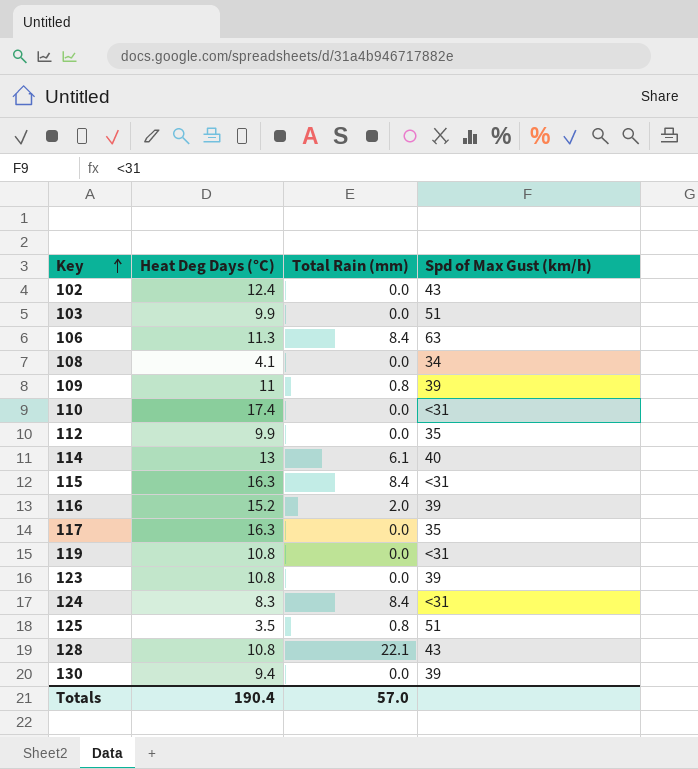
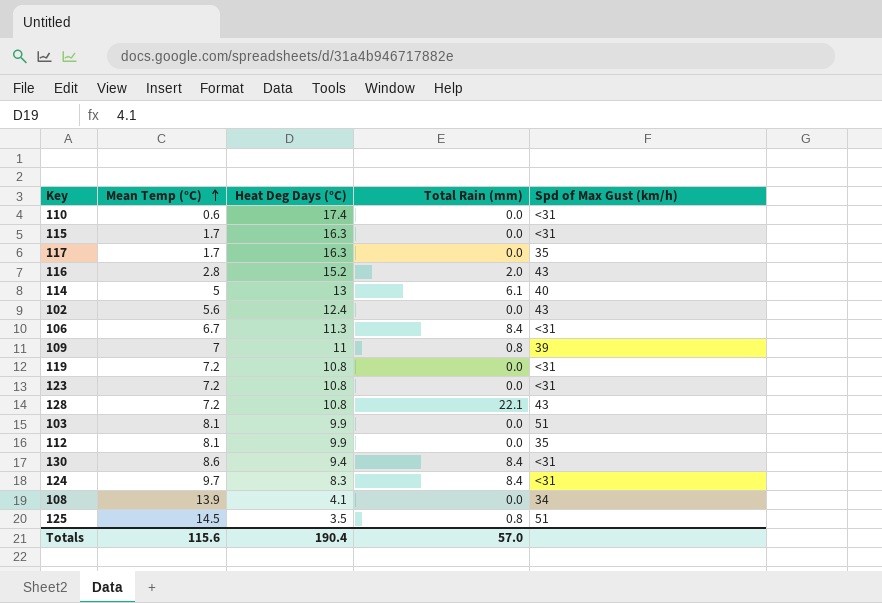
row order: Key ascending -> Mean Temp (°C) ascending
column Mean Temp (°C) | position: none -> 2
115 | Total Rain (mm): 8.4 -> 0.0
116 | Spd of Max Gust (km/h): 39 -> 43
106 | Spd of Max Gust (km/h): 63 -> <31
123 | Spd of Max Gust (km/h): 39 -> <31
130 | Total Rain (mm): 0.0 -> 8.4
130 | Spd of Max Gust (km/h): 39 -> <31

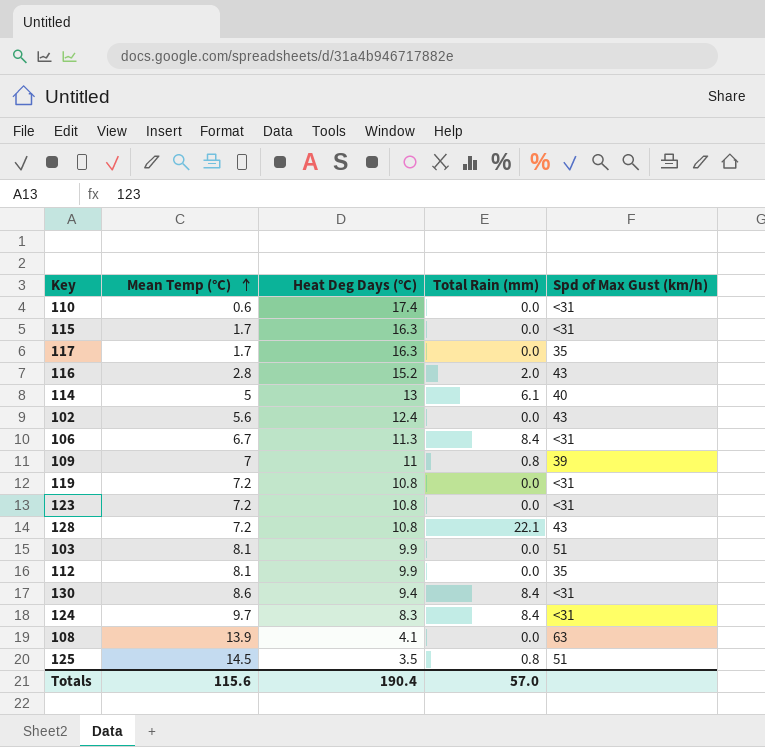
108 | Spd of Max Gust (km/h): 34 -> 63

